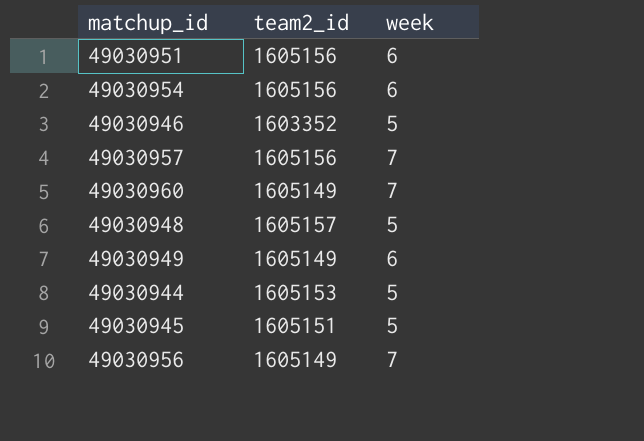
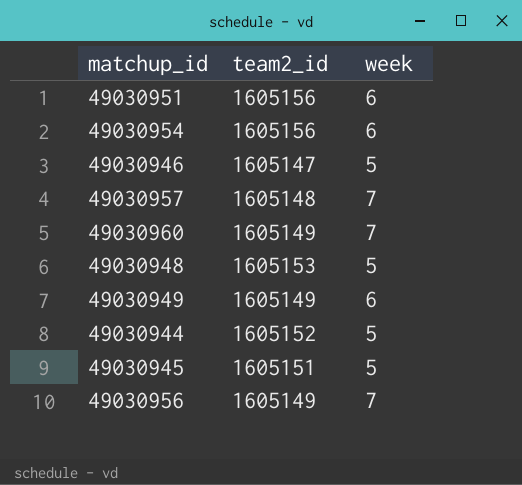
49030946 | team2_id: 1603352 -> 1605147
49030957 | team2_id: 1605156 -> 1605148
49030948 | team2_id: 1605157 -> 1605153
49030944 | team2_id: 1605153 -> 1605152

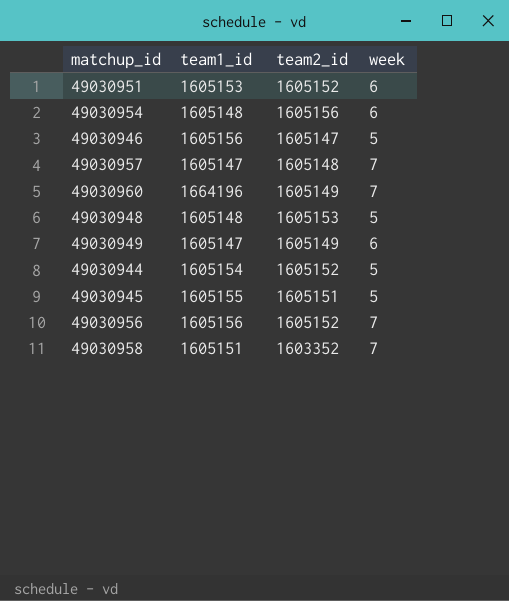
column team1_id | position: none -> 2
49030951 | team2_id: 1605156 -> 1605152
49030956 | team2_id: 1605149 -> 1605152
row 49030958: none -> 1605151 | 1603352 | 7

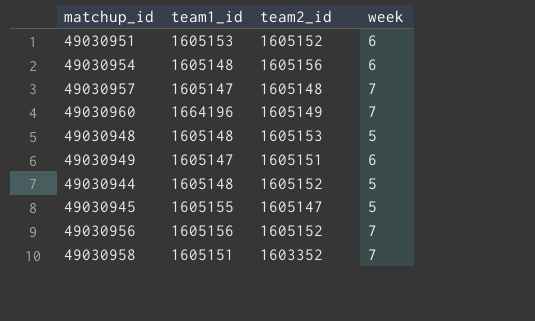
row 49030946: 1605156 | 1605147 | 5 -> none
49030949 | team2_id: 1605149 -> 1605151
49030944 | team1_id: 1605154 -> 1605148
49030945 | team2_id: 1605151 -> 1605147

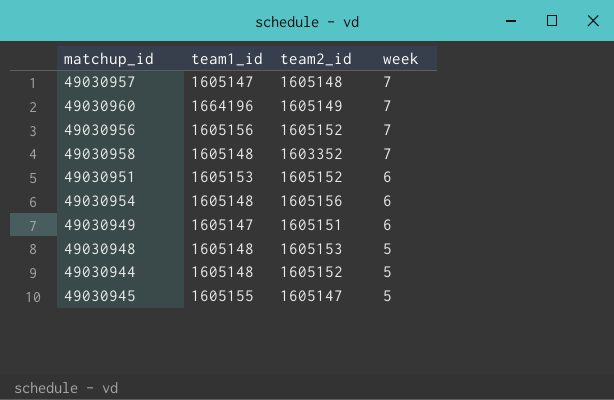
row order: none -> week descending
49030958 | team1_id: 1605151 -> 1605148

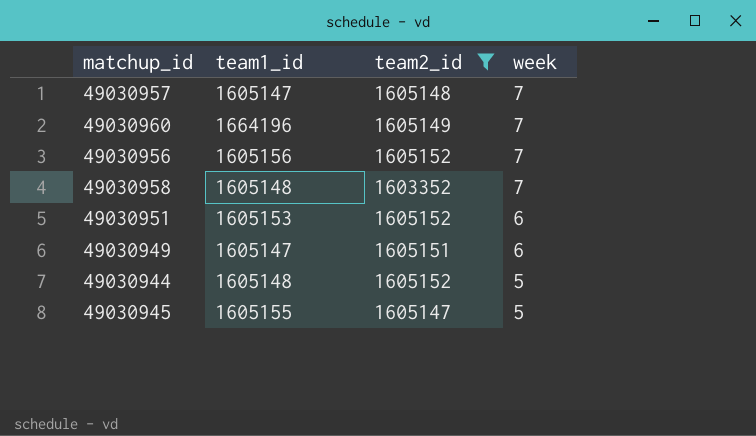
filter: none -> team2_id <= 1605152

